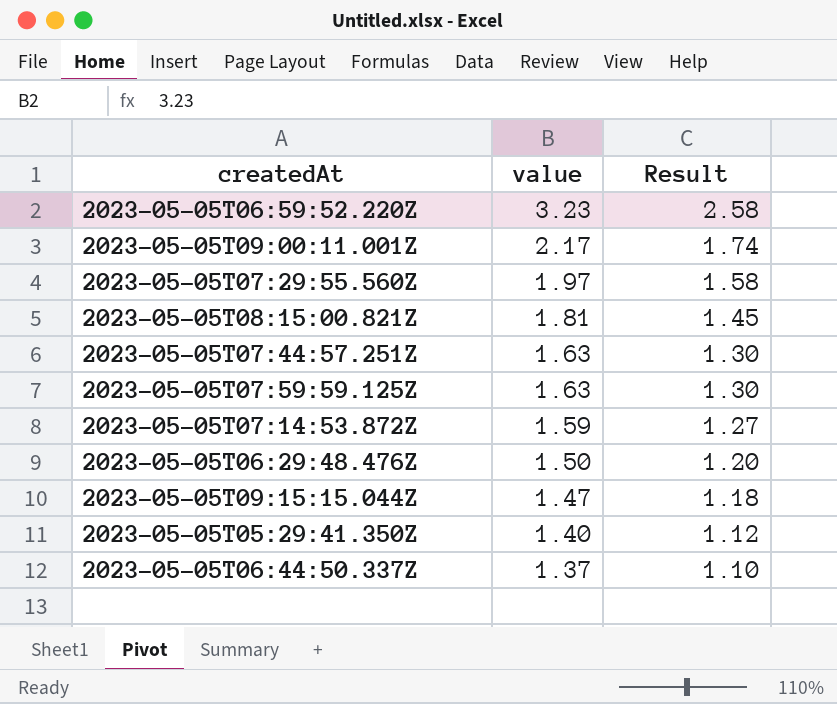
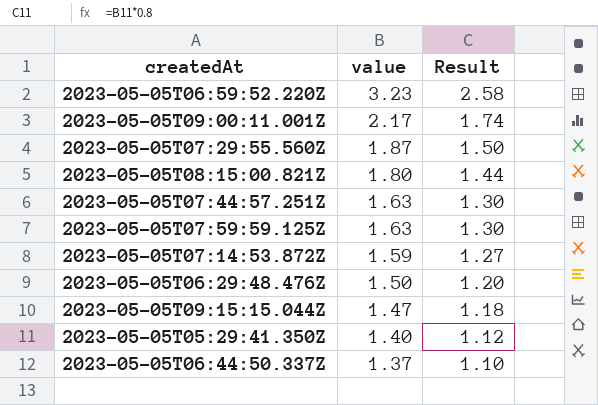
2023-05-05T07:29:55.560Z | value: 1.97 -> 1.87
2023-05-05T07:29:55.560Z | Result: 1.58 -> 1.50
2023-05-05T08:15:00.821Z | value: 1.81 -> 1.80
2023-05-05T08:15:00.821Z | Result: 1.45 -> 1.44

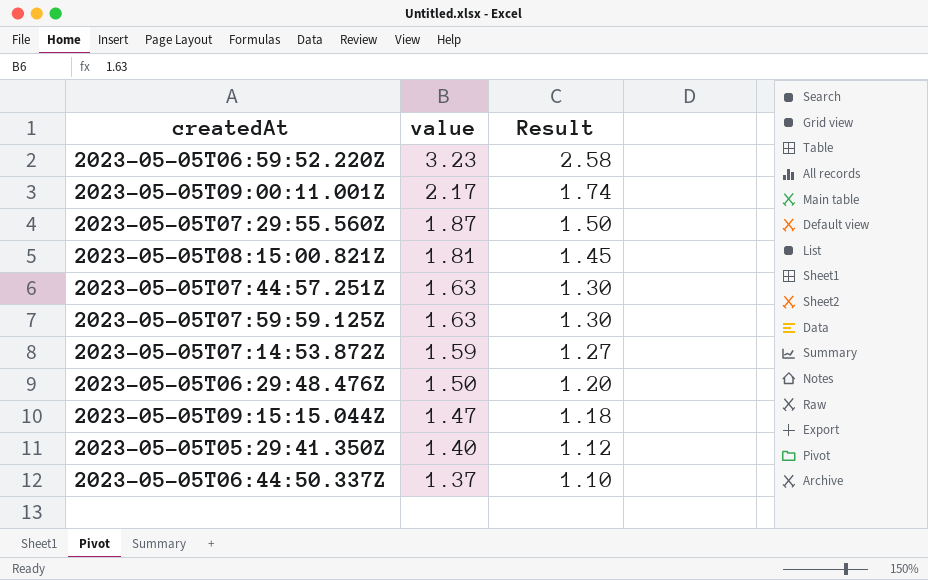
2023-05-05T08:15:00.821Z | value: 1.80 -> 1.81
2023-05-05T08:15:00.821Z | Result: 1.44 -> 1.45

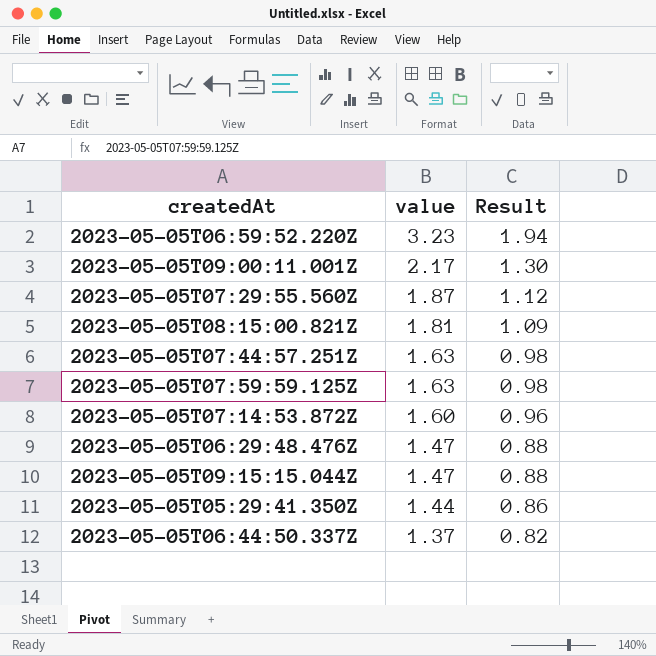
column Result | formula: [value] * 0.8 -> [value] * 0.6
2023-05-05T07:14:53.872Z | value: 1.59 -> 1.60
2023-05-05T06:29:48.476Z | value: 1.50 -> 1.47
2023-05-05T05:29:41.350Z | value: 1.40 -> 1.44

